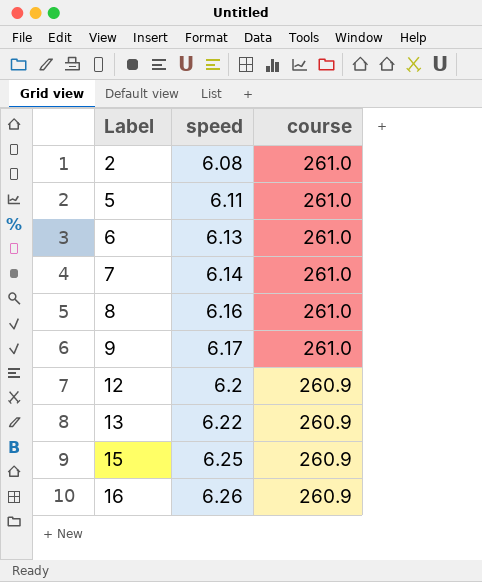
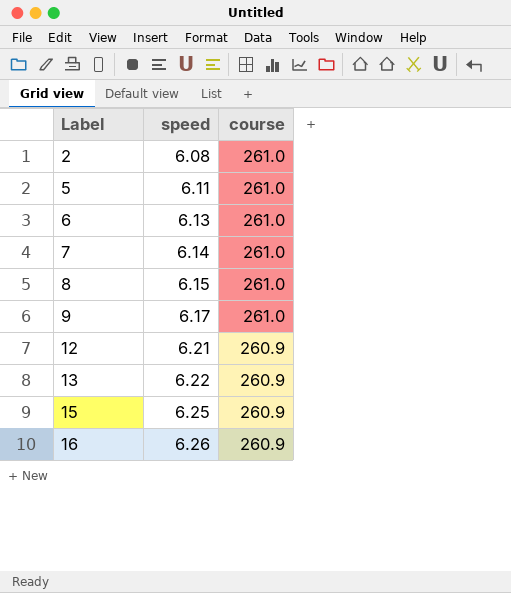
8 | speed: 6.16 -> 6.15
12 | speed: 6.2 -> 6.21

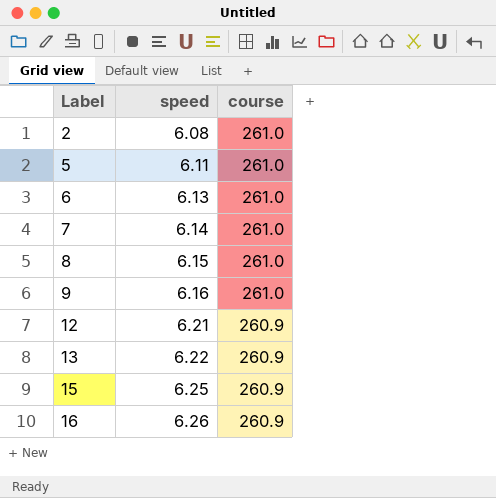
9 | speed: 6.17 -> 6.16

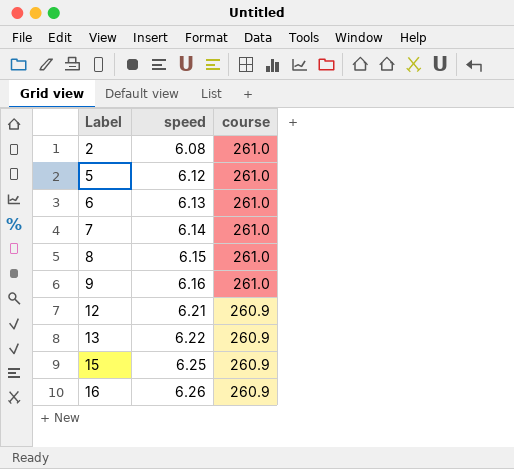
5 | speed: 6.11 -> 6.12

